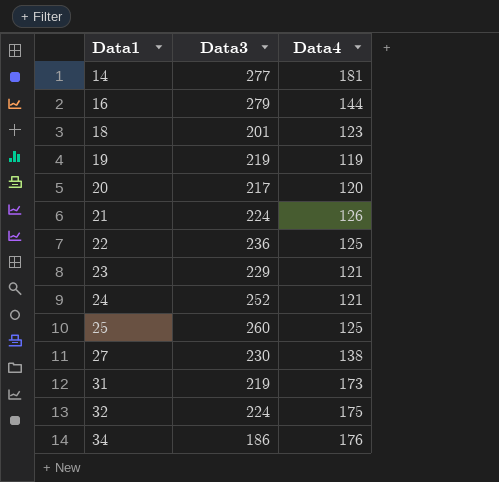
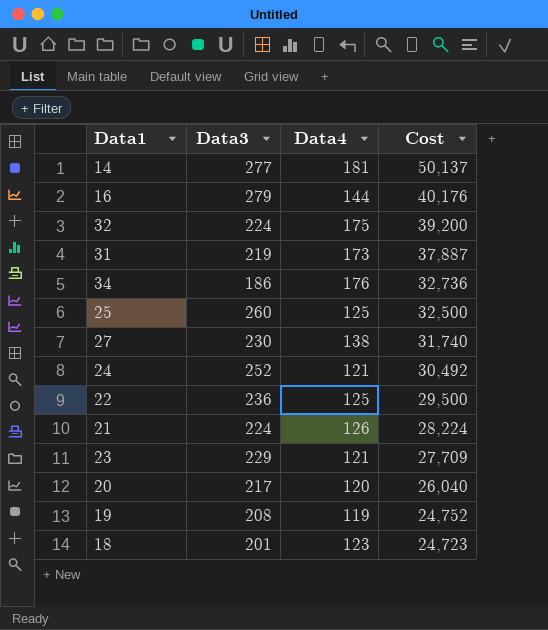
row order: Data1 ascending -> Cost descending
column Cost | formula: none -> [Data3] * [Data4]
19 | Data3: 219 -> 208

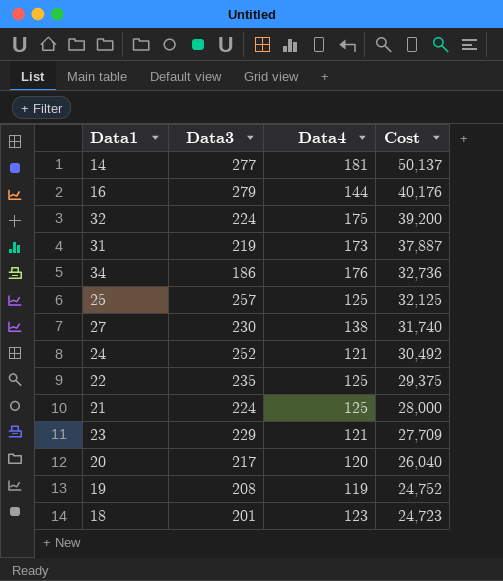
25 | Data3: 260 -> 257
25 | Cost: 32,500 -> 32,125
22 | Data3: 236 -> 235
22 | Cost: 29,500 -> 29,375
21 | Data4: 126 -> 125
21 | Cost: 28,224 -> 28,000

